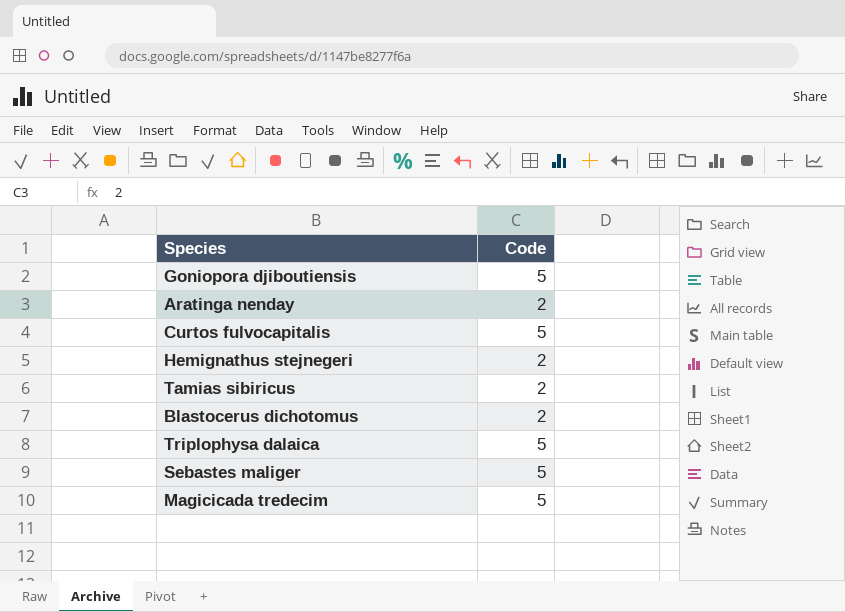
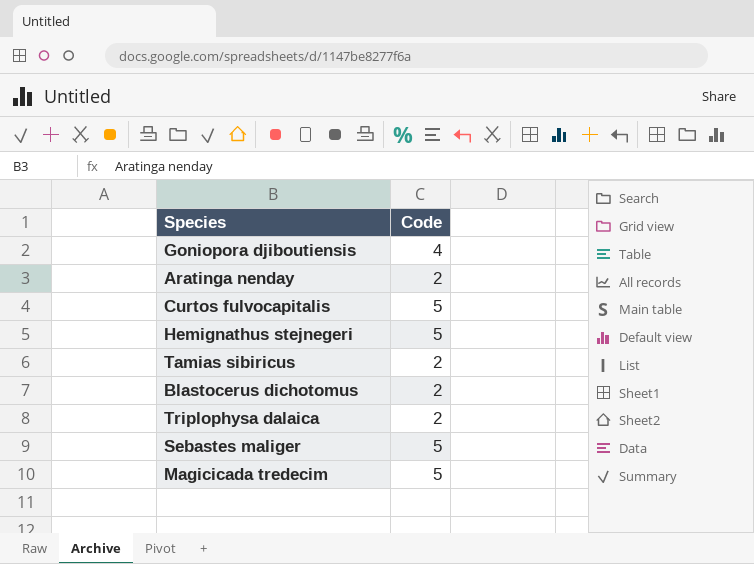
Goniopora djiboutiensis | Code: 5 -> 4
Hemignathus stejnegeri | Code: 2 -> 5
Triplophysa dalaica | Code: 5 -> 2

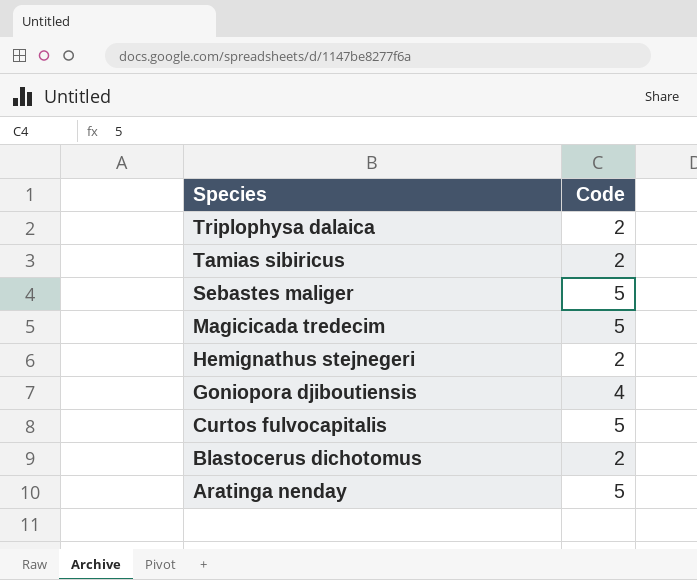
row order: none -> Species descending
Hemignathus stejnegeri | Code: 5 -> 2
Aratinga nenday | Code: 2 -> 5

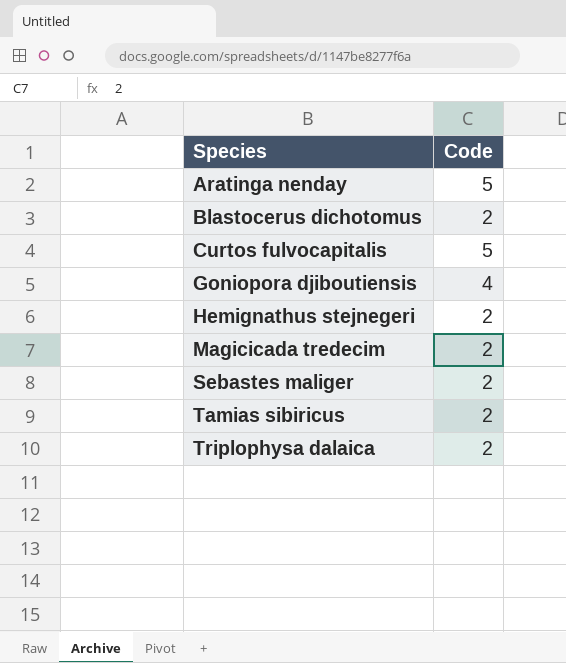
row order: Species descending -> Species ascending
Magicicada tredecim | Code: 5 -> 2
Sebastes maliger | Code: 5 -> 2

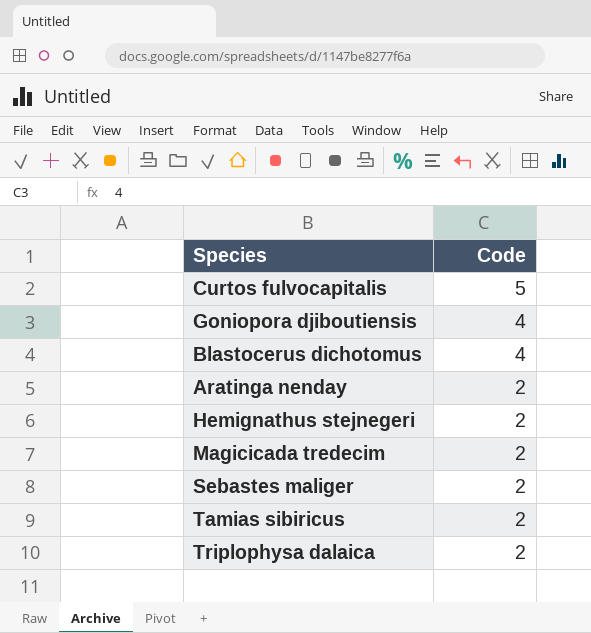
row order: Species ascending -> Code descending
Blastocerus dichotomus | Code: 2 -> 4
Aratinga nenday | Code: 5 -> 2

